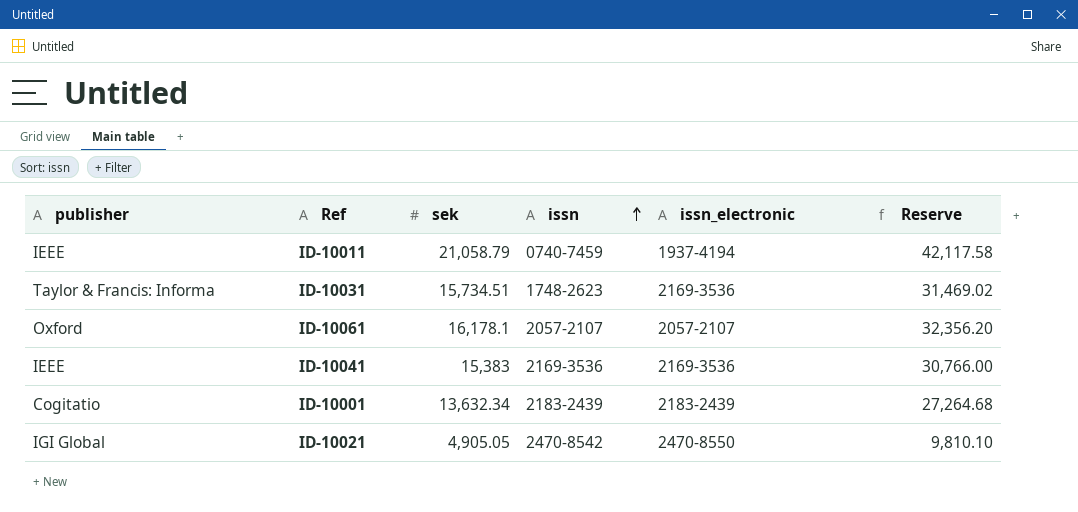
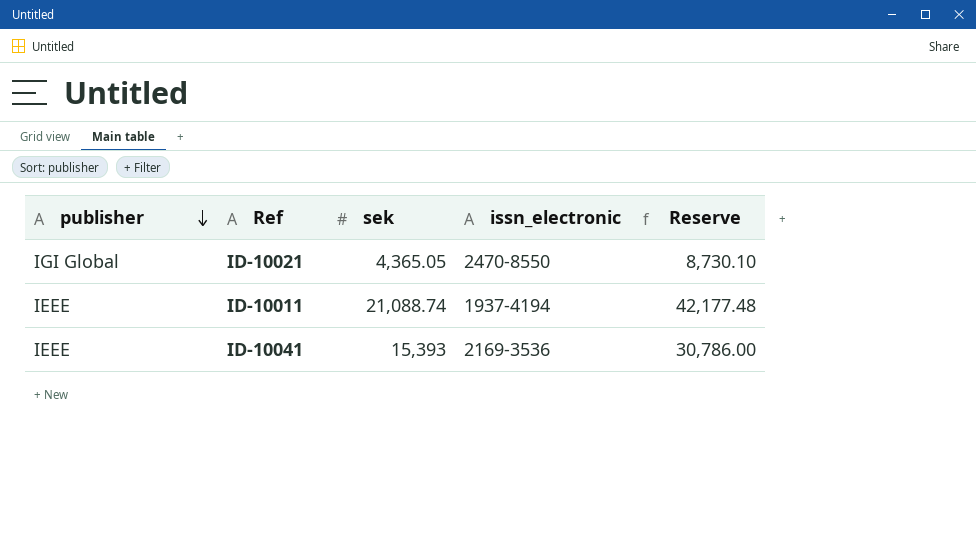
row order: issn ascending -> publisher descending
column issn | position: 4 -> none
row ID-10031: Taylor & Francis: Informa | 15,734.51 | 1748-2623 | 2169-3536 | 31,469.02 -> none
row ID-10061: Oxford | 16,178.1 | 2057-2107 | 2057-2107 | 32,356.20 -> none
row ID-10001: Cogitatio | 13,632.34 | 2183-2439 | 2183-2439 | 27,264.68 -> none
ID-10021 | sek: 4,905.05 -> 4,365.05
ID-10021 | Reserve: 9,810.10 -> 8,730.10
ID-10011 | sek: 21,058.79 -> 21,088.74
ID-10011 | Reserve: 42,117.58 -> 42,177.48
ID-10041 | sek: 15,383 -> 15,393
ID-10041 | Reserve: 30,766.00 -> 30,786.00

